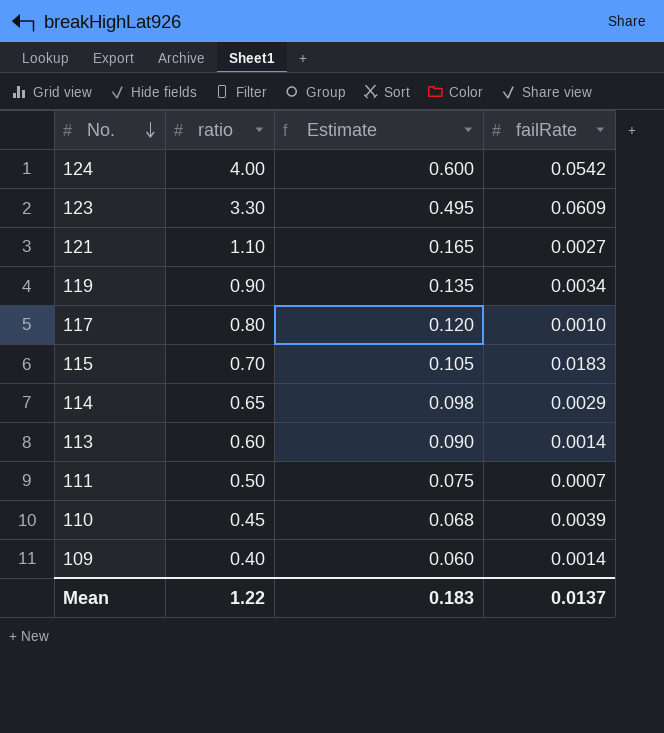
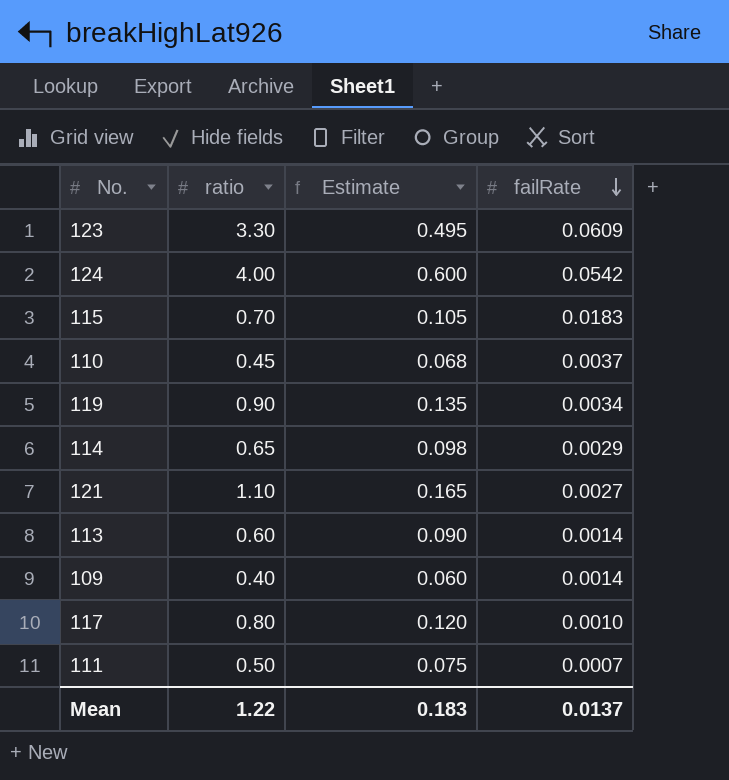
row order: No. descending -> failRate descending
110 | failRate: 0.0039 -> 0.0037

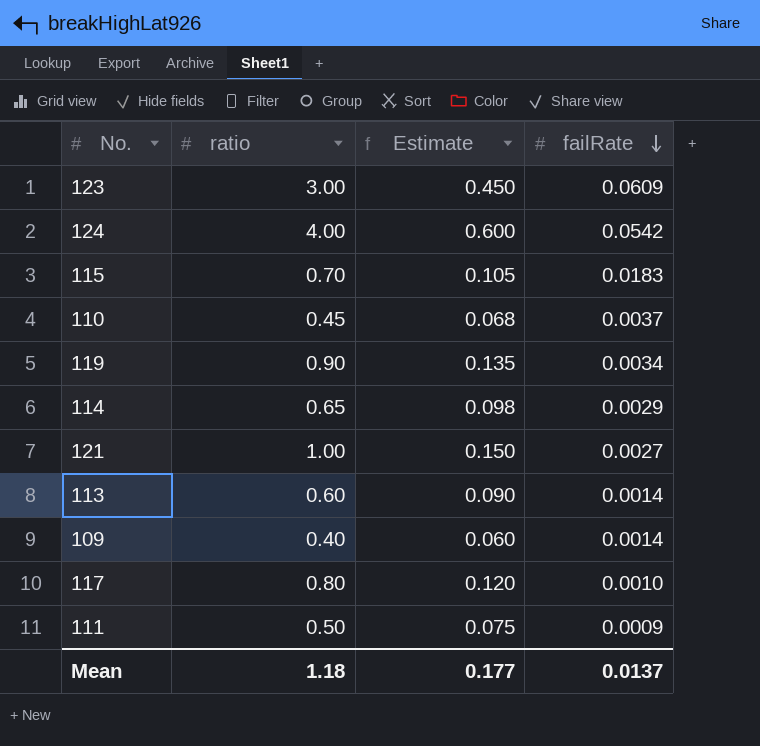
123 | ratio: 3.30 -> 3.00
123 | Estimate: 0.495 -> 0.450
121 | ratio: 1.10 -> 1.00
121 | Estimate: 0.165 -> 0.150
111 | failRate: 0.0007 -> 0.0009
Mean | ratio: 1.22 -> 1.18
Mean | Estimate: 0.183 -> 0.177

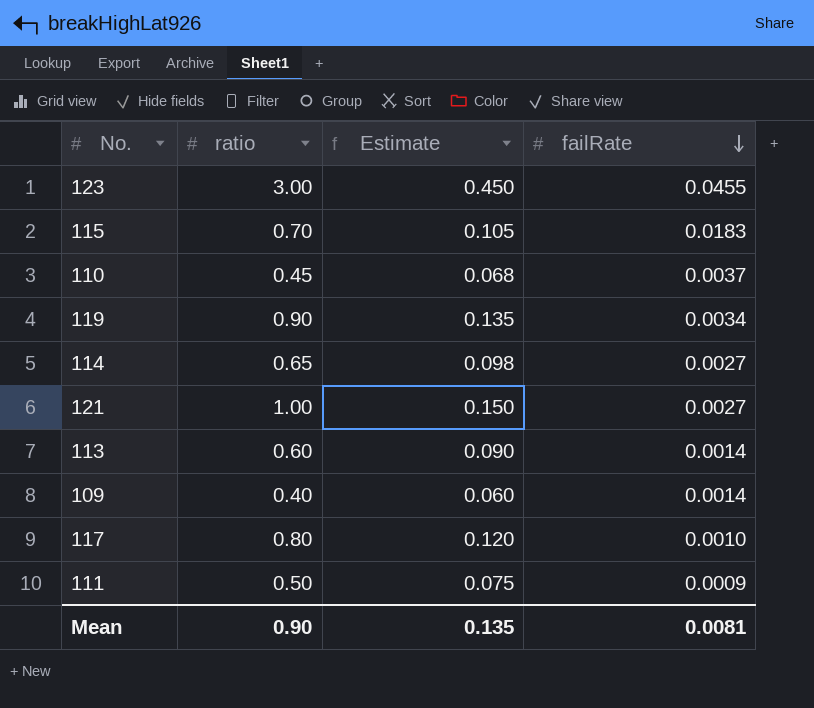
row 124: 4.00 | 0.600 | 0.0542 -> none
123 | failRate: 0.0609 -> 0.0455
114 | failRate: 0.0029 -> 0.0027
Mean | ratio: 1.18 -> 0.90
Mean | Estimate: 0.177 -> 0.135
Mean | failRate: 0.0137 -> 0.0081

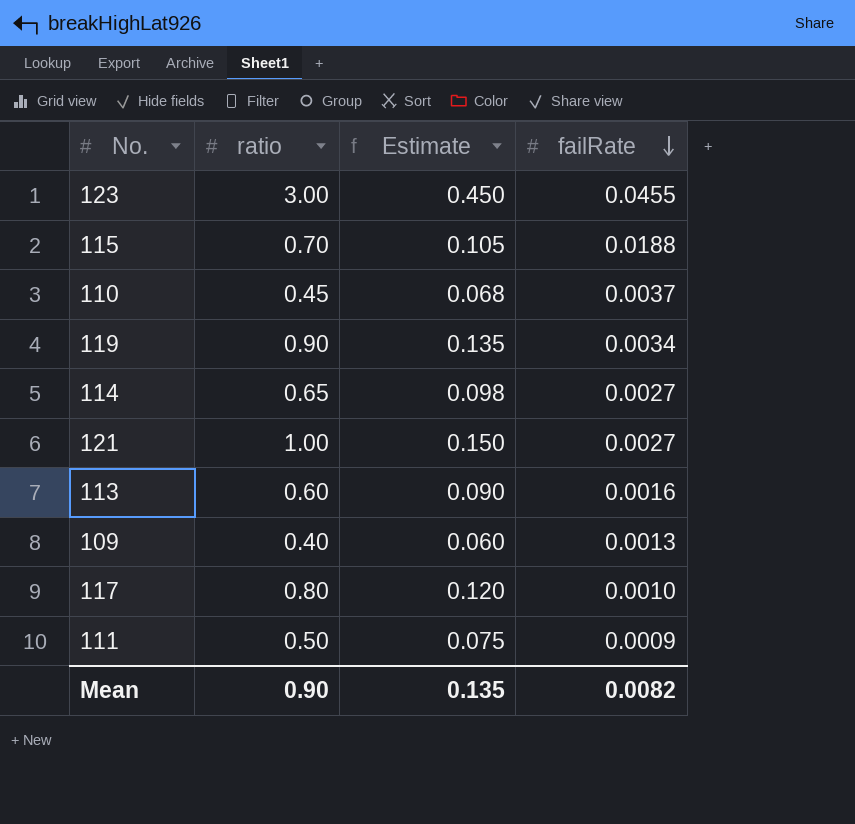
115 | failRate: 0.0183 -> 0.0188
113 | failRate: 0.0014 -> 0.0016
109 | failRate: 0.0014 -> 0.0013
Mean | failRate: 0.0081 -> 0.0082

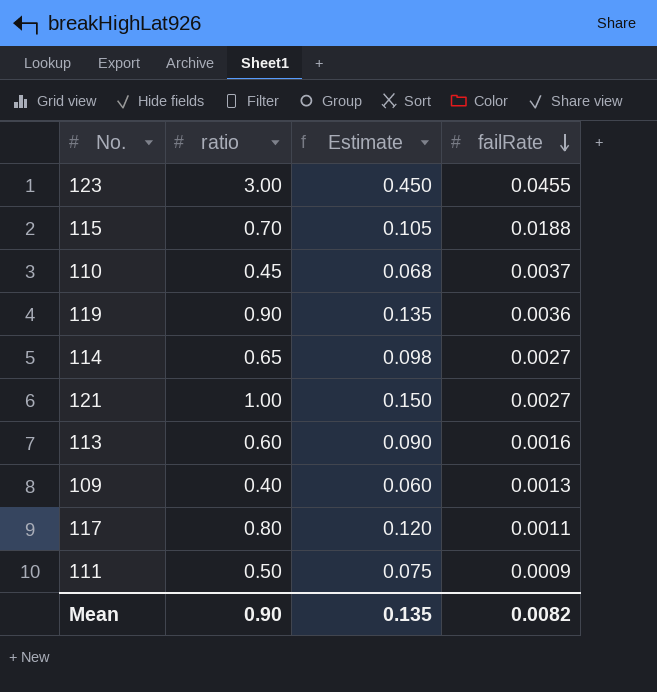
119 | failRate: 0.0034 -> 0.0036
117 | failRate: 0.0010 -> 0.0011

